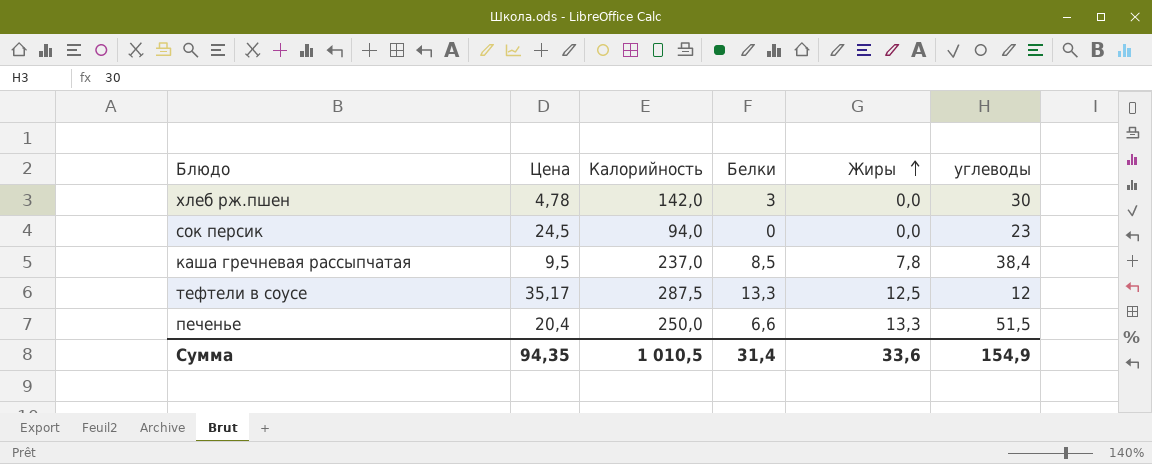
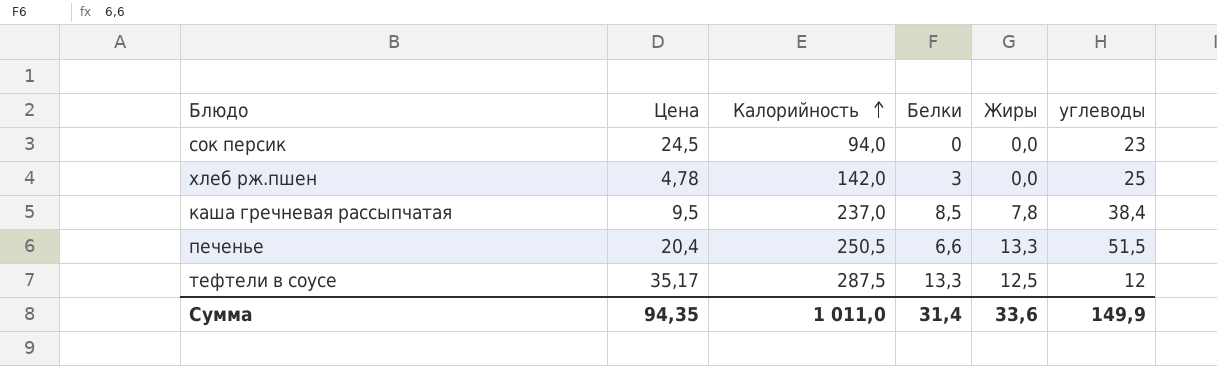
row order: Жиры ascending -> Калорийность ascending
хлеб рж.пшен | углеводы: 30 -> 25
печенье | Калорийность: 250,0 -> 250,5
Сумма | Калорийность: 1 010,5 -> 1 011,0
Сумма | углеводы: 154,9 -> 149,9

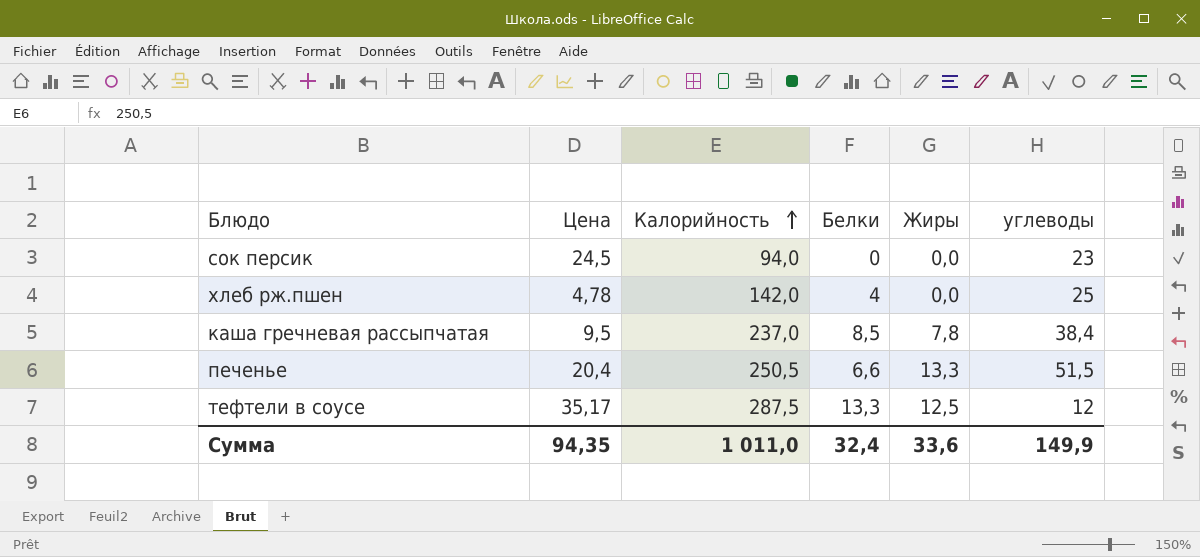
хлеб рж.пшен | Белки: 3 -> 4
Сумма | Белки: 31,4 -> 32,4

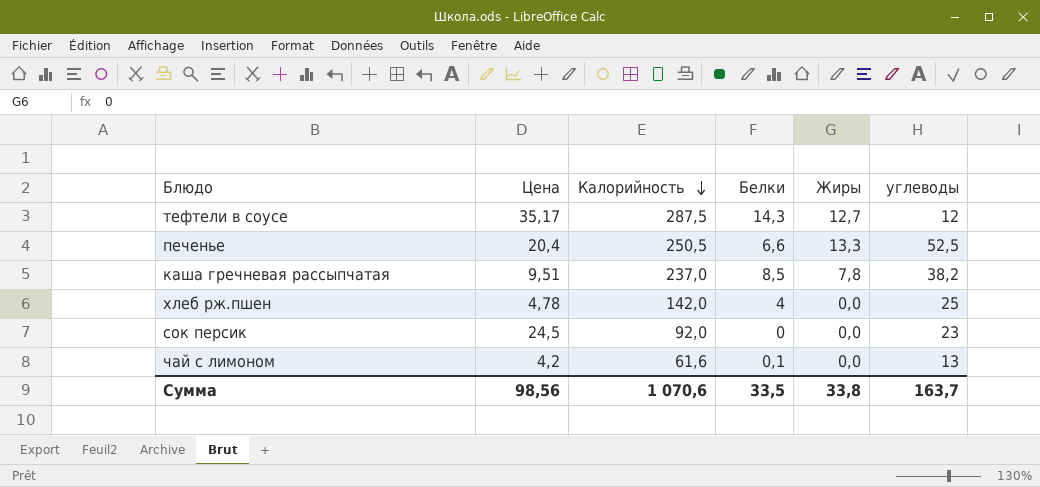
row order: Калорийность ascending -> Калорийность descending
тефтели в соусе | Белки: 13,3 -> 14,3
тефтели в соусе | Жиры: 12,5 -> 12,7
печенье | углеводы: 51,5 -> 52,5
каша гречневая рассыпчатая | Цена: 9,5 -> 9,51
каша гречневая рассыпчатая | углеводы: 38,4 -> 38,2
cок персик | Калорийность: 94,0 -> 92,0
row чай с лимоном: none -> 4,2 | 61,6 | 0,1 | 0,0 | 13
Сумма | Цена: 94,35 -> 98,56
Сумма | Калорийность: 1 011,0 -> 1 070,6
Сумма | Белки: 32,4 -> 33,5
Сумма | Жиры: 33,6 -> 33,8
Сумма | углеводы: 149,9 -> 163,7

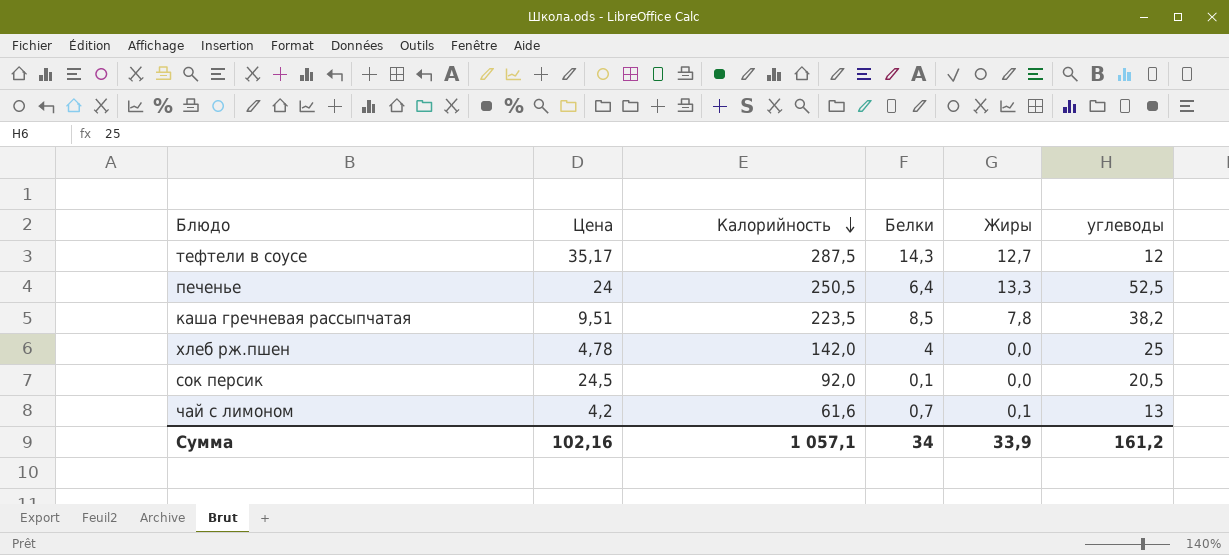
печенье | Цена: 20,4 -> 24
печенье | Белки: 6,6 -> 6,4
каша гречневая рассыпчатая | Калорийность: 237,0 -> 223,5
cок персик | Белки: 0 -> 0,1
cок персик | углеводы: 23 -> 20,5
чай с лимоном | Белки: 0,1 -> 0,7
чай с лимоном | Жиры: 0,0 -> 0,1
Сумма | Цена: 98,56 -> 102,16
Сумма | Калорийность: 1 070,6 -> 1 057,1
Сумма | Белки: 33,5 -> 34
Сумма | Жиры: 33,8 -> 33,9
Сумма | углеводы: 163,7 -> 161,2

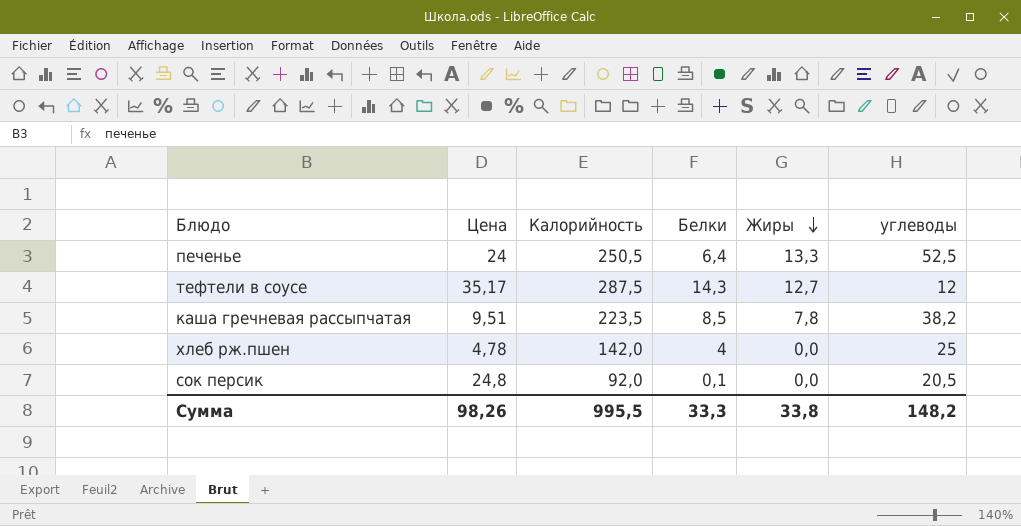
row order: Калорийность descending -> Жиры descending
row чай с лимоном: 4,2 | 61,6 | 0,7 | 0,1 | 13 -> none
cок персик | Цена: 24,5 -> 24,8
Сумма | Цена: 102,16 -> 98,26
Сумма | Калорийность: 1 057,1 -> 995,5
Сумма | Белки: 34 -> 33,3
Сумма | Жиры: 33,9 -> 33,8
Сумма | углеводы: 161,2 -> 148,2

